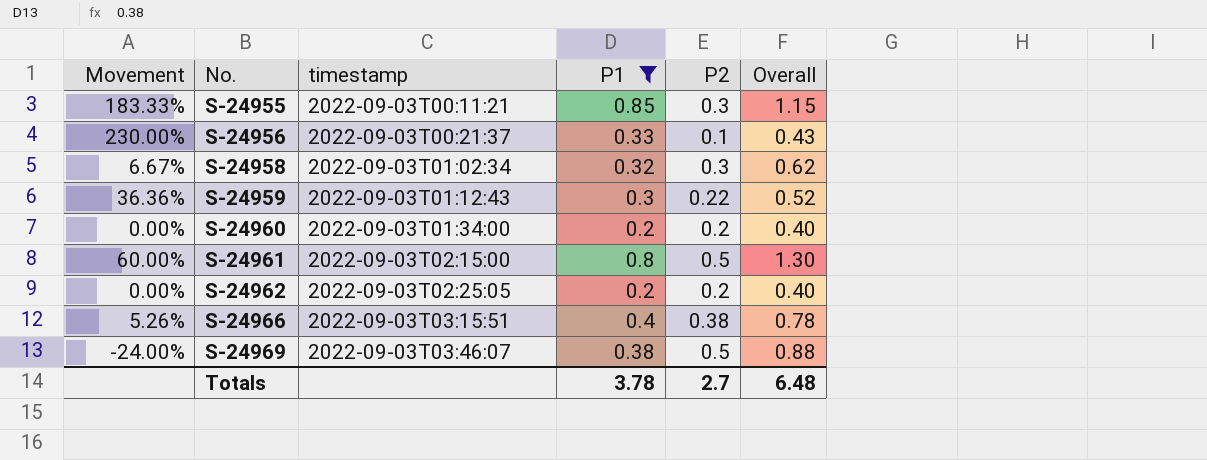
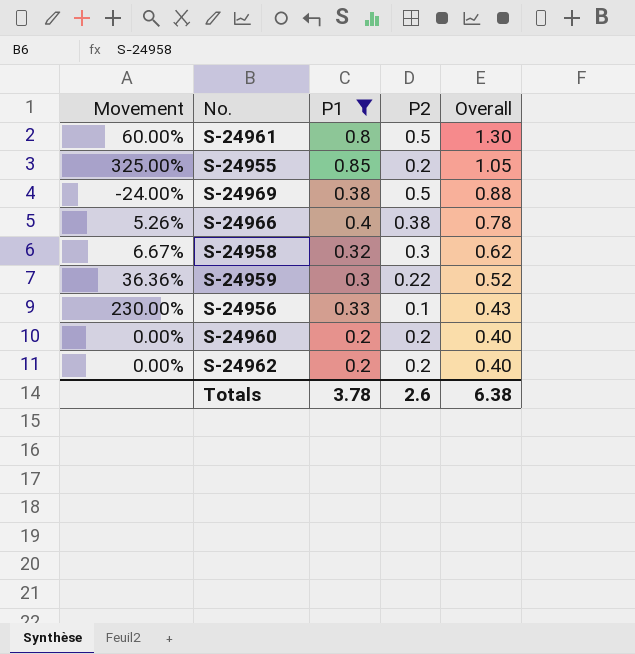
row order: No. ascending -> Overall descending
column timestamp | position: 3 -> none
S-24955 | Movement: 183.33% -> 325.00%
S-24955 | P2: 0.3 -> 0.2
S-24955 | Overall: 1.15 -> 1.05
Totals | P2: 2.7 -> 2.6
Totals | Overall: 6.48 -> 6.38

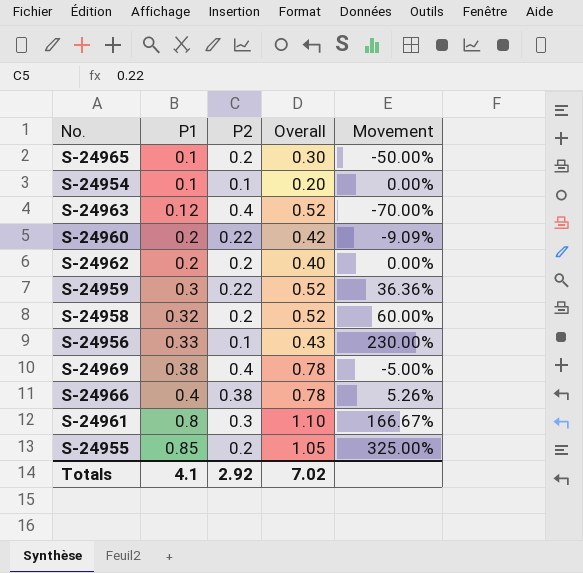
filter: P1 >= 0.2 -> none
row order: Overall descending -> P1 ascending
column Movement | position: 1 -> 5
S-24960 | P2: 0.2 -> 0.22
S-24960 | Overall: 0.40 -> 0.42
S-24960 | Movement: 0.00% -> -9.09%
S-24958 | P2: 0.3 -> 0.2
S-24958 | Overall: 0.62 -> 0.52
S-24958 | Movement: 6.67% -> 60.00%
S-24969 | P2: 0.5 -> 0.4
S-24969 | Overall: 0.88 -> 0.78
S-24969 | Movement: -24.00% -> -5.00%
S-24961 | P2: 0.5 -> 0.3
S-24961 | Overall: 1.30 -> 1.10
S-24961 | Movement: 60.00% -> 166.67%
Totals | P1: 3.78 -> 4.1
Totals | P2: 2.6 -> 2.92
Totals | Overall: 6.38 -> 7.02

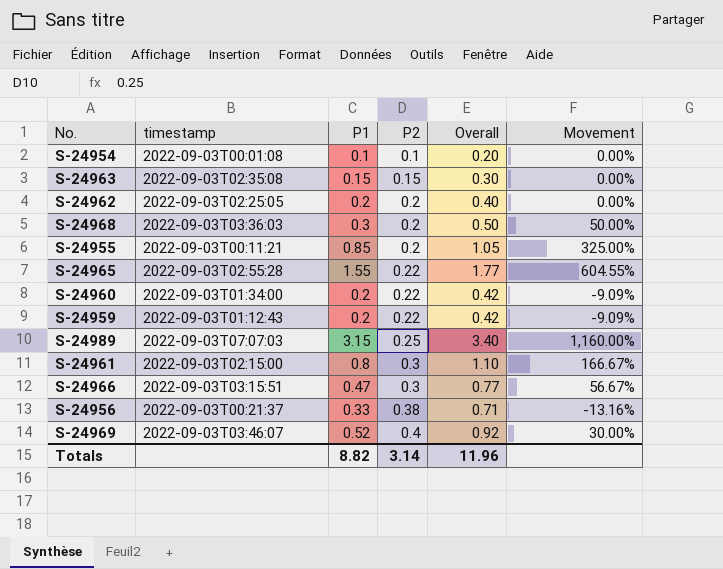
row order: P1 ascending -> P2 ascending
column timestamp | position: none -> 2
row S-24958: 0.32 | 0.2 | 0.52 | 60.00% -> none
S-24963 | P1: 0.12 -> 0.15
S-24963 | P2: 0.4 -> 0.15
S-24963 | Overall: 0.52 -> 0.30
S-24963 | Movement: -70.00% -> 0.00%
row S-24968: none -> 2022-09-03T03:36:03 | 0.3 | 0.2 | 0.50 | 50.00%
S-24965 | P1: 0.1 -> 1.55
S-24965 | P2: 0.2 -> 0.22
S-24965 | Overall: 0.30 -> 1.77
S-24965 | Movement: -50.00% -> 604.55%
S-24959 | P1: 0.3 -> 0.2
S-24959 | Overall: 0.52 -> 0.42
S-24959 | Movement: 36.36% -> -9.09%
row S-24989: none -> 2022-09-03T07:07:03 | 3.15 | 0.25 | 3.40 | 1,160.00%
S-24966 | P1: 0.4 -> 0.47
S-24966 | P2: 0.38 -> 0.3
S-24966 | Overall: 0.78 -> 0.77
S-24966 | Movement: 5.26% -> 56.67%
S-24956 | P2: 0.1 -> 0.38
S-24956 | Overall: 0.43 -> 0.71
S-24956 | Movement: 230.00% -> -13.16%
S-24969 | P1: 0.38 -> 0.52
S-24969 | Overall: 0.78 -> 0.92
S-24969 | Movement: -5.00% -> 30.00%
Totals | P1: 4.1 -> 8.82
Totals | P2: 2.92 -> 3.14
Totals | Overall: 7.02 -> 11.96

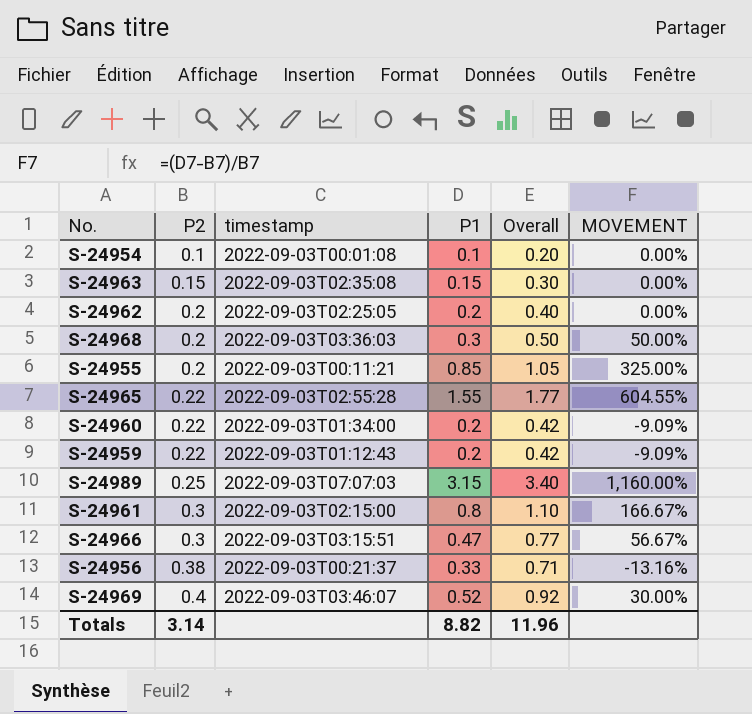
column P2 | position: 4 -> 2
column name: Movement -> MOVEMENT

